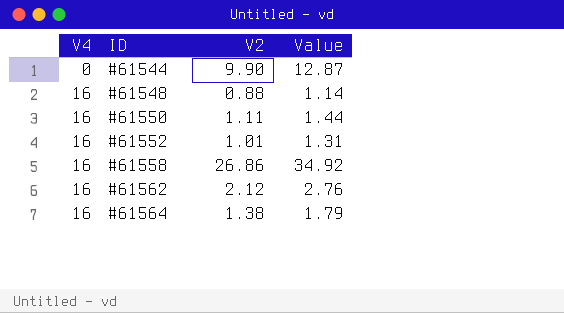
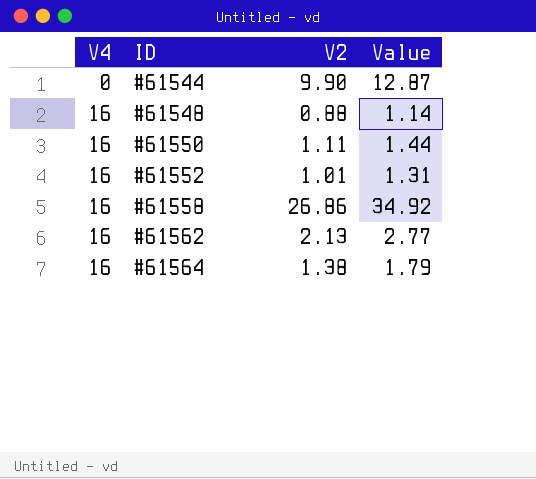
#61562 | V2: 2.12 -> 2.13
#61562 | Value: 2.76 -> 2.77

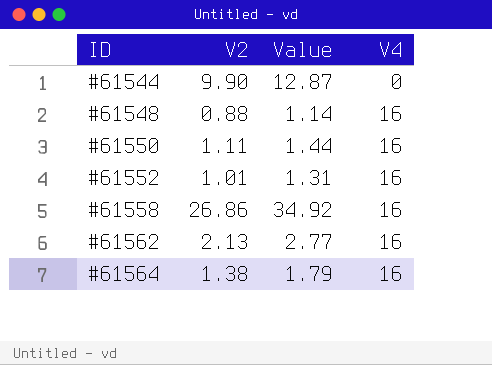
column V4 | position: 1 -> 4

